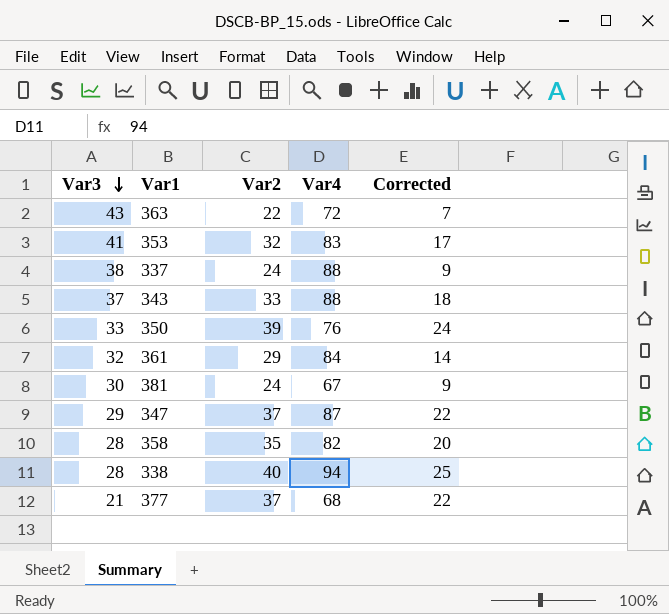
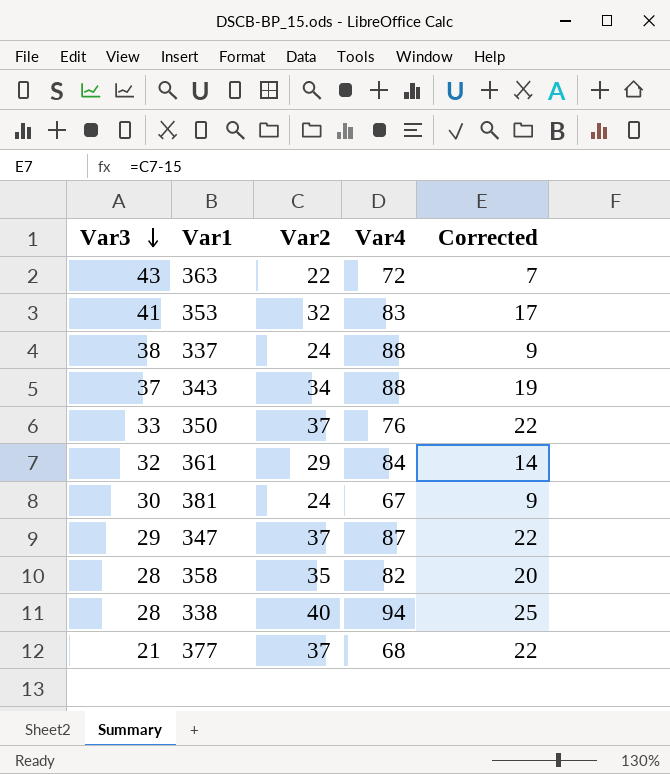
343 | Var2: 33 -> 34
343 | Corrected: 18 -> 19
350 | Var2: 39 -> 37
350 | Corrected: 24 -> 22

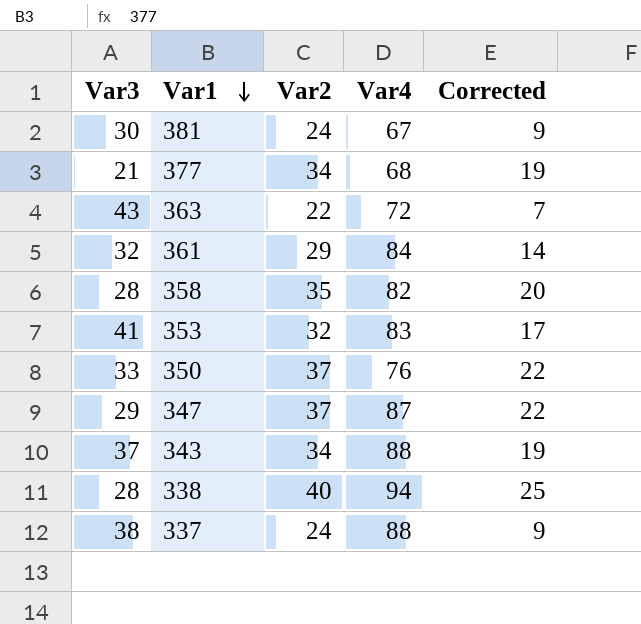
row order: Var3 descending -> Var1 descending
377 | Var2: 37 -> 34
377 | Corrected: 22 -> 19

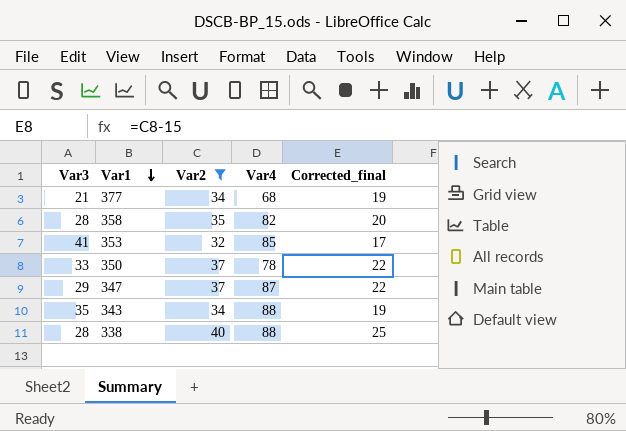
filter: none -> Var2 >= 32
column name: Corrected -> Corrected_final
353 | Var4: 83 -> 85
350 | Var4: 76 -> 78
343 | Var3: 37 -> 35
338 | Var4: 94 -> 88

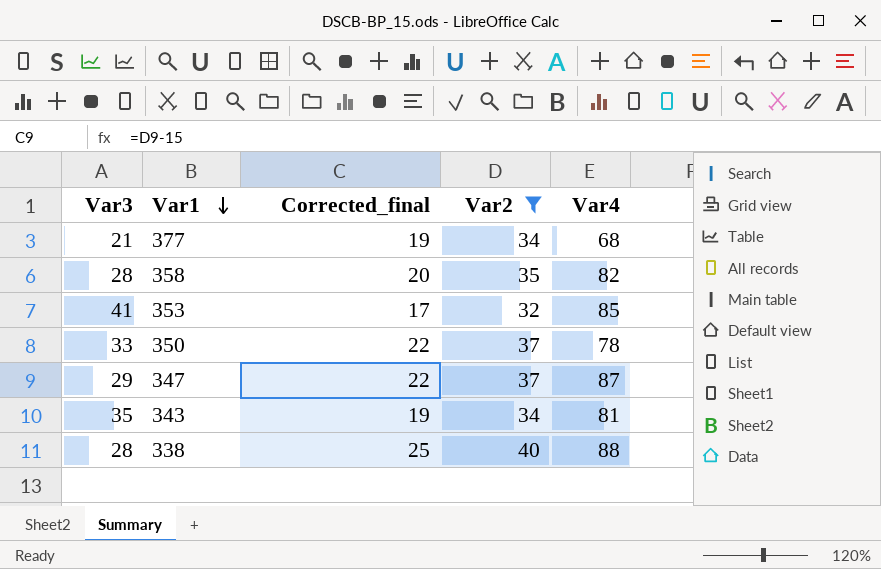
column Corrected_final | position: 5 -> 3
343 | Var4: 88 -> 81

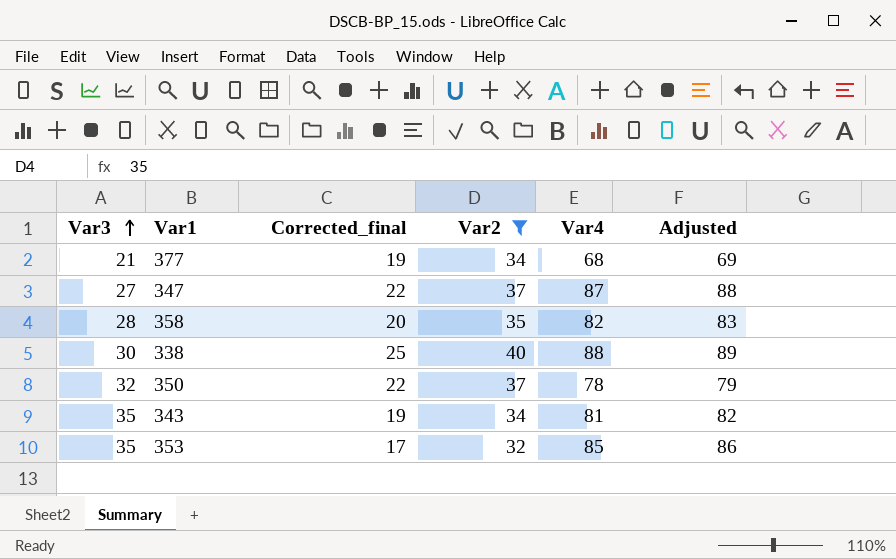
row order: Var1 descending -> Var3 ascending
column Adjusted | formula: none -> [Var4] + 1
347 | Var3: 29 -> 27
338 | Var3: 28 -> 30
350 | Var3: 33 -> 32
353 | Var3: 41 -> 35

